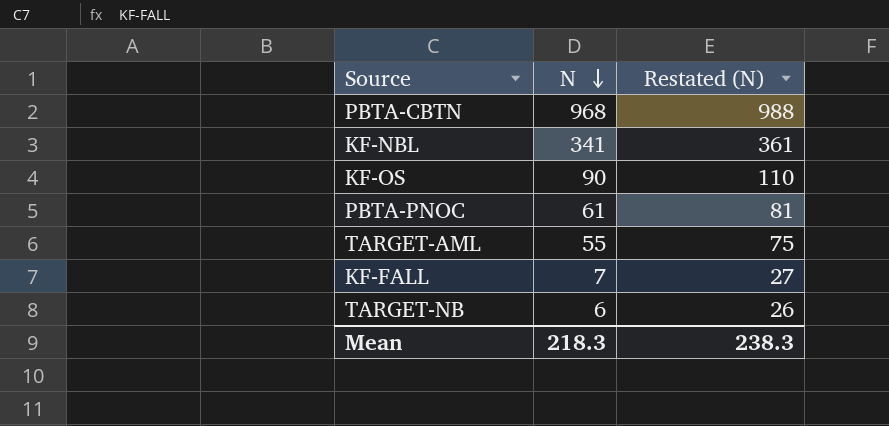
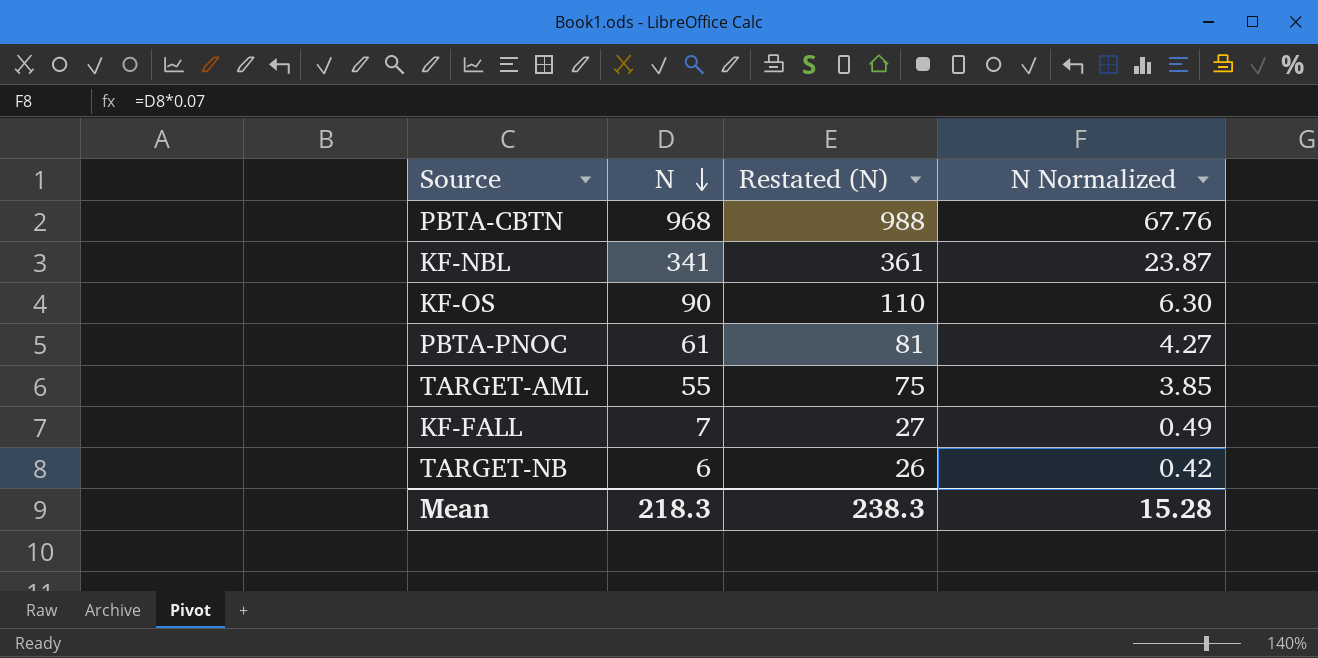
column N Normalized | formula: none -> [N] * 0.07

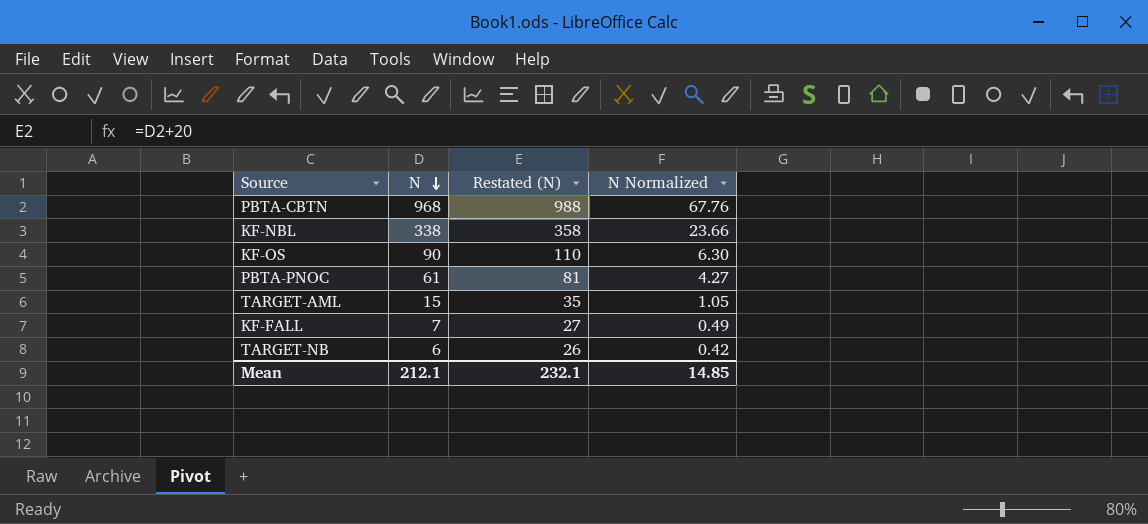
KF-NBL | N: 341 -> 338
KF-NBL | Restated (N): 361 -> 358
KF-NBL | N Normalized: 23.87 -> 23.66
TARGET-AML | N: 55 -> 15
TARGET-AML | Restated (N): 75 -> 35
TARGET-AML | N Normalized: 3.85 -> 1.05
Mean | N: 218.3 -> 212.1
Mean | Restated (N): 238.3 -> 232.1
Mean | N Normalized: 15.28 -> 14.85

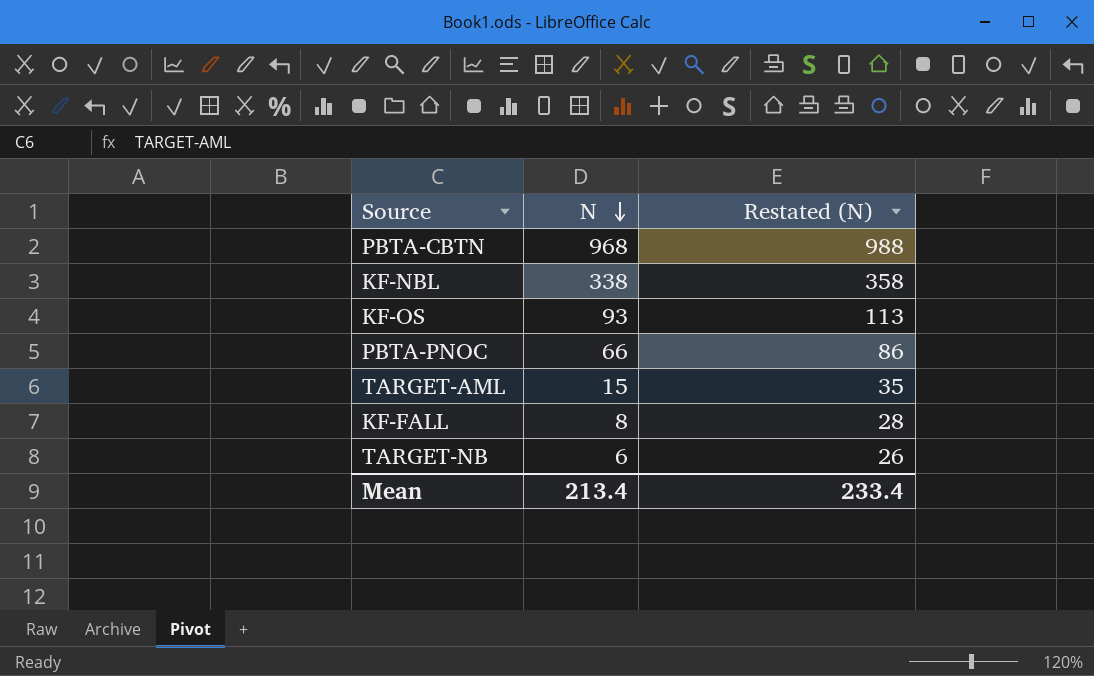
column N Normalized | formula: [N] * 0.07 -> none
KF-OS | N: 90 -> 93
KF-OS | Restated (N): 110 -> 113
PBTA-PNOC | N: 61 -> 66
PBTA-PNOC | Restated (N): 81 -> 86
KF-FALL | N: 7 -> 8
KF-FALL | Restated (N): 27 -> 28
Mean | N: 212.1 -> 213.4
Mean | Restated (N): 232.1 -> 233.4

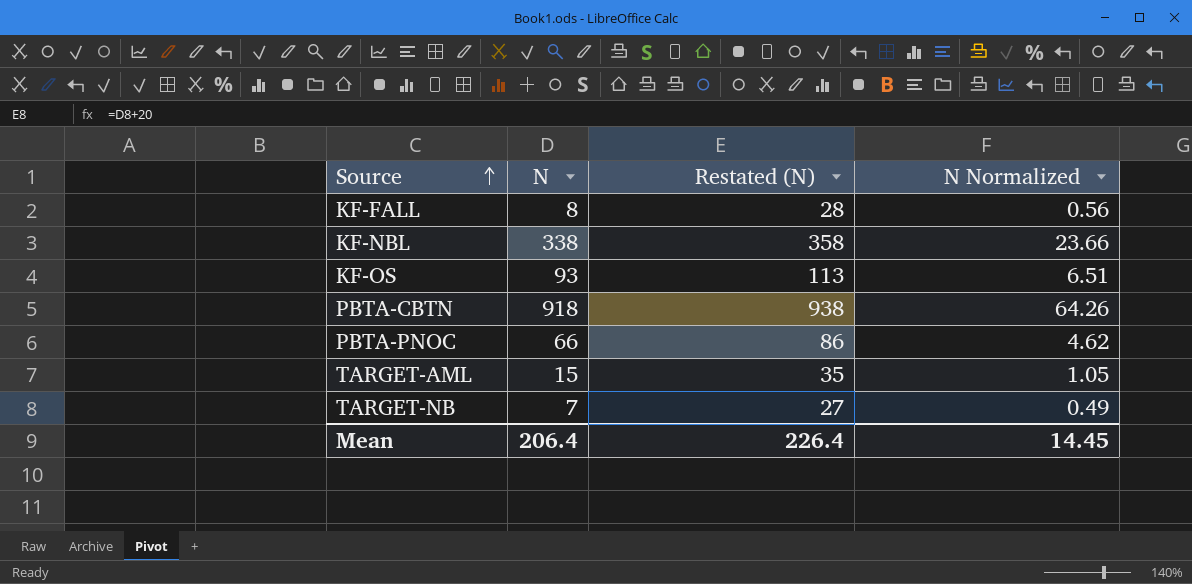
row order: N descending -> Source ascending
column N Normalized | formula: none -> [N] * 0.07
PBTA-CBTN | N: 968 -> 918
PBTA-CBTN | Restated (N): 988 -> 938
TARGET-NB | N: 6 -> 7
TARGET-NB | Restated (N): 26 -> 27
Mean | N: 213.4 -> 206.4
Mean | Restated (N): 233.4 -> 226.4

